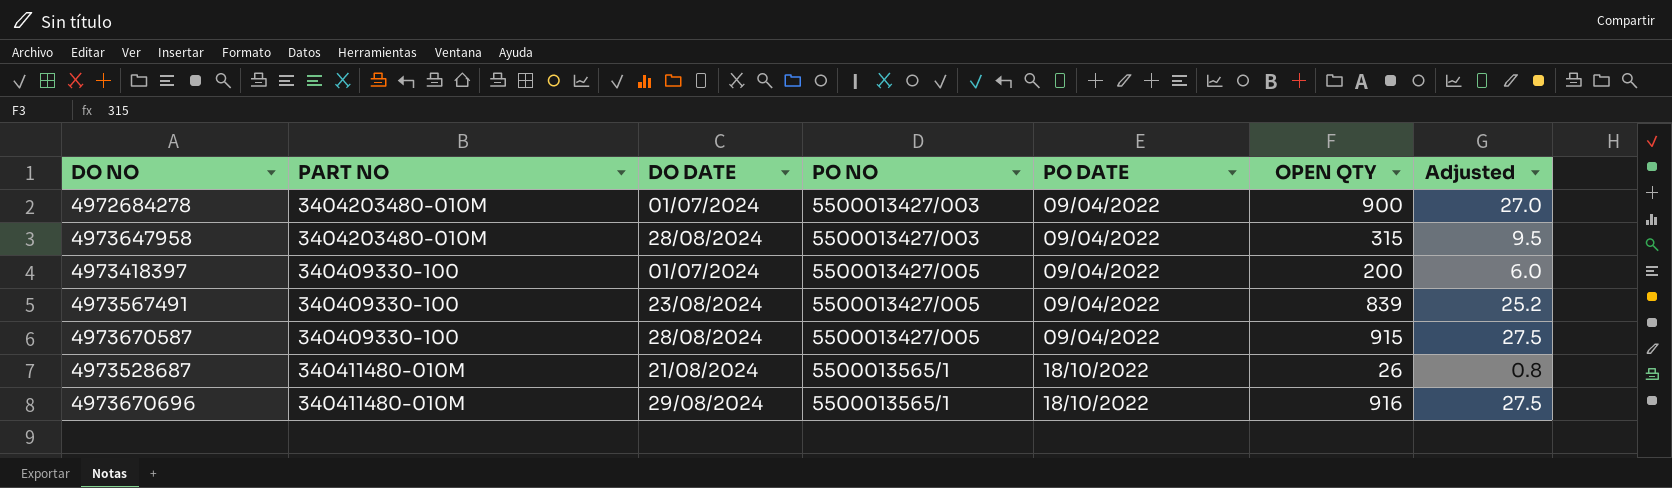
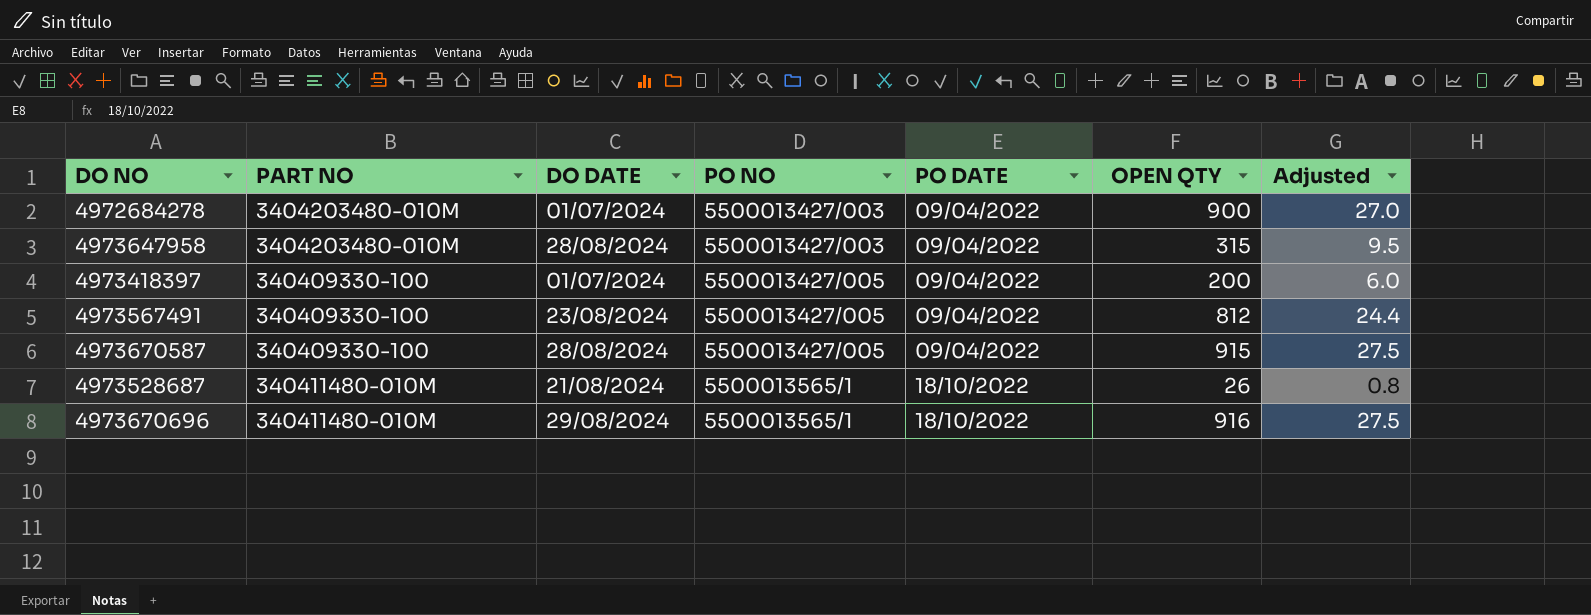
4973567491 | OPEN QTY: 839 -> 812
4973567491 | Adjusted: 25.2 -> 24.4

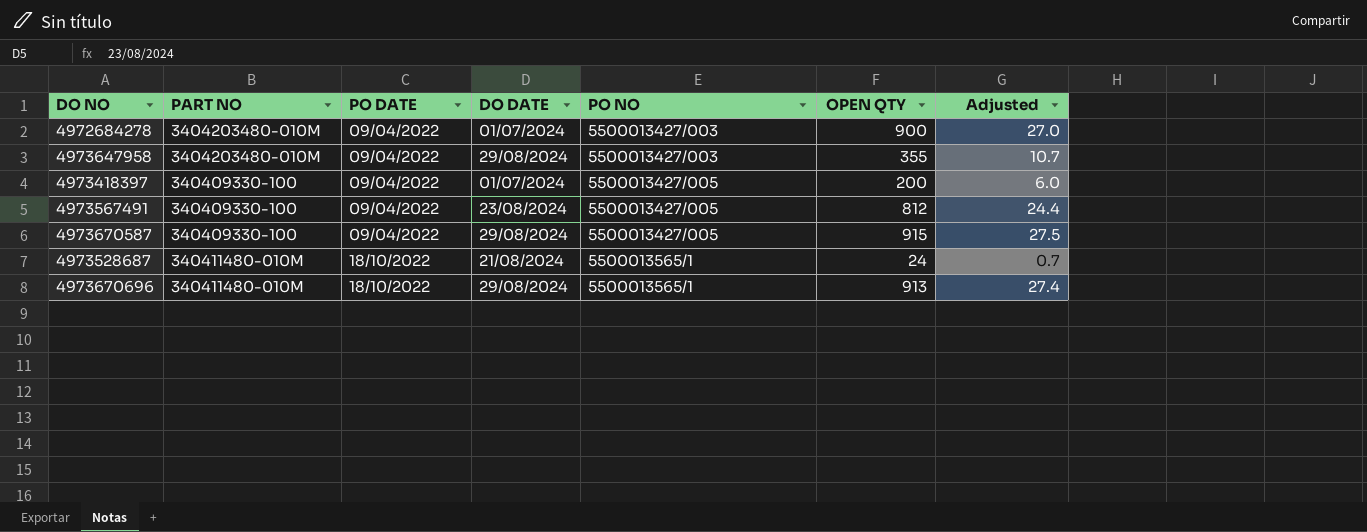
column PO DATE | position: 5 -> 3
4973647958 | DO DATE: 28/08/2024 -> 29/08/2024
4973647958 | OPEN QTY: 315 -> 355
4973647958 | Adjusted: 9.5 -> 10.7
4973670587 | DO DATE: 28/08/2024 -> 29/08/2024
4973528687 | OPEN QTY: 26 -> 24
4973528687 | Adjusted: 0.8 -> 0.7
4973670696 | OPEN QTY: 916 -> 913
4973670696 | Adjusted: 27.5 -> 27.4

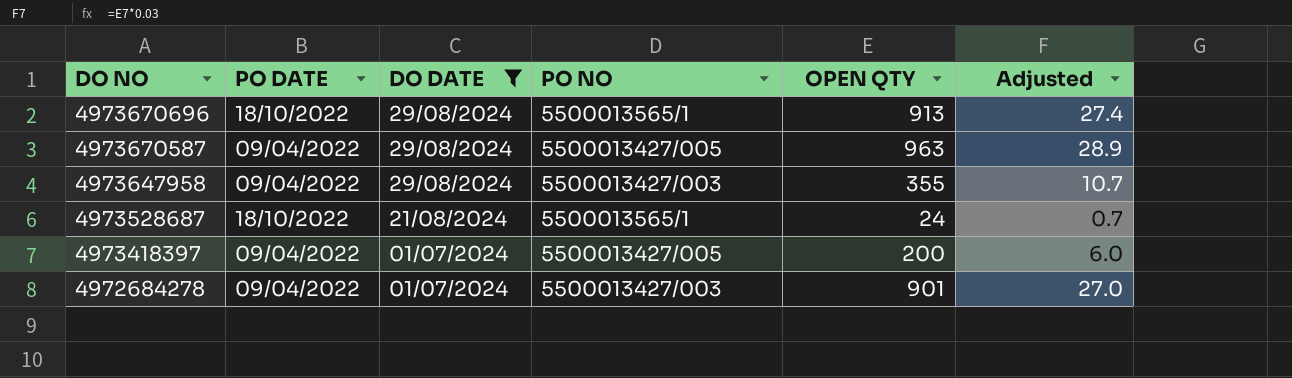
filter: none -> DO DATE != 23/08/2024
row order: PO DATE ascending -> DO NO descending
column PART NO | position: 2 -> none
4973670587 | OPEN QTY: 915 -> 963
4973670587 | Adjusted: 27.5 -> 28.9
4972684278 | OPEN QTY: 900 -> 901

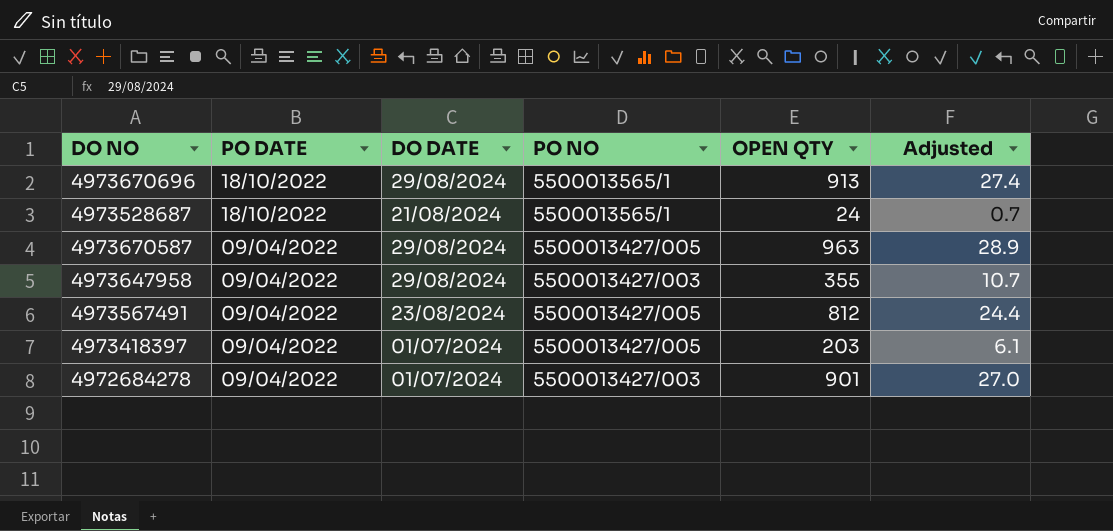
filter: DO DATE != 23/08/2024 -> none
row order: DO NO descending -> PO DATE descending
4973418397 | OPEN QTY: 200 -> 203
4973418397 | Adjusted: 6.0 -> 6.1

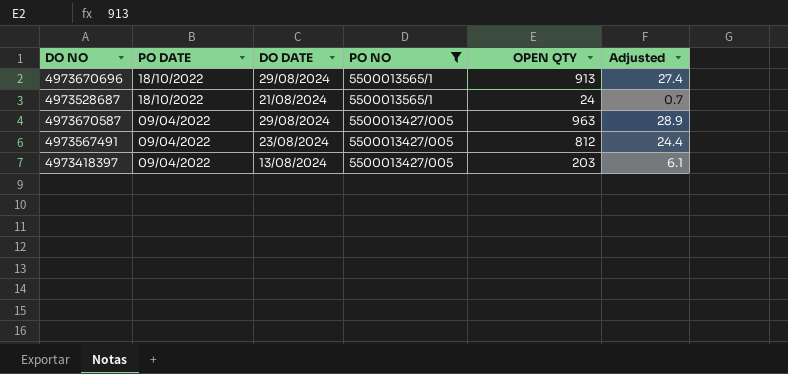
filter: none -> PO NO != 5500013427/003
4973418397 | DO DATE: 01/07/2024 -> 13/08/2024

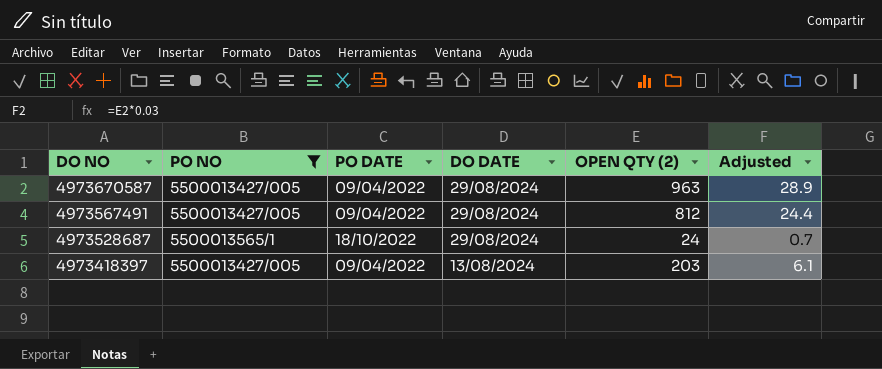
row order: PO DATE descending -> DO NO descending
column PO NO | position: 4 -> 2
column name: OPEN QTY -> OPEN QTY (2)
row 4973670696: 18/10/2022 | 29/08/2024 | 5500013565/1 | 913 | 27.4 -> none
4973567491 | DO DATE: 23/08/2024 -> 29/08/2024
4973528687 | DO DATE: 21/08/2024 -> 29/08/2024

